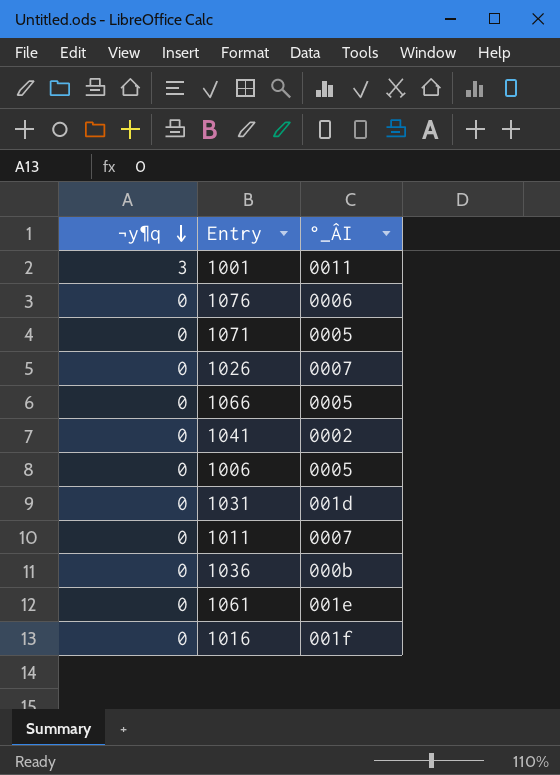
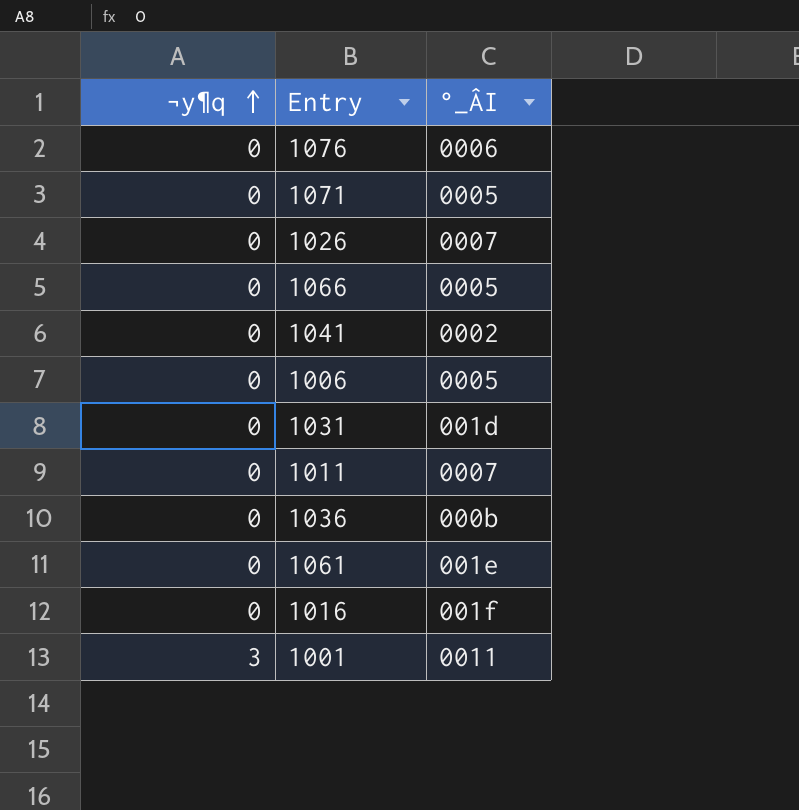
row order: ¬y¶q descending -> ¬y¶q ascending

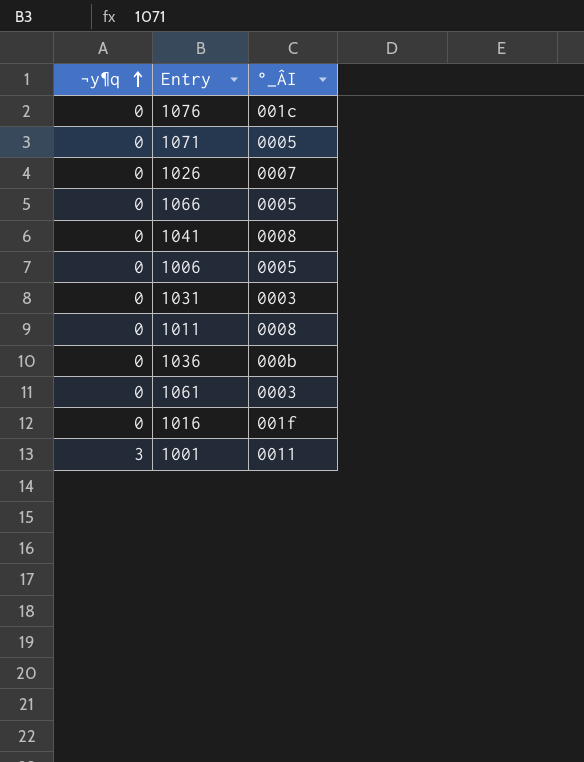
1076 | °_ÂI: 0006 -> 001c
1041 | °_ÂI: 0002 -> 0008
1031 | °_ÂI: 001d -> 0003
1011 | °_ÂI: 0007 -> 0008
1061 | °_ÂI: 001e -> 0003

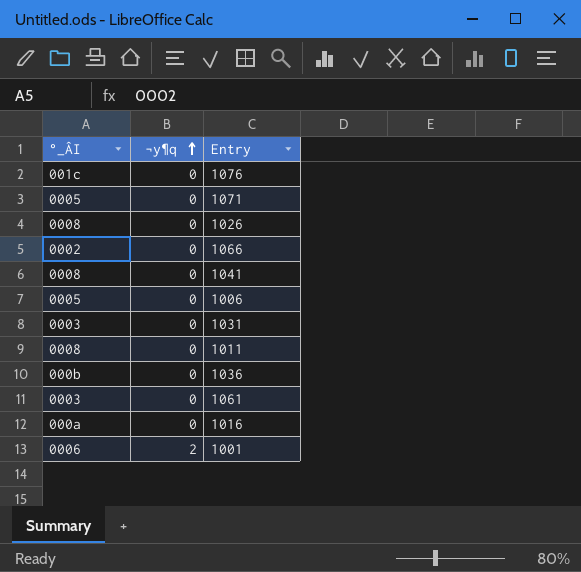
column °_ÂI | position: 3 -> 1
1026 | °_ÂI: 0007 -> 0008
1066 | °_ÂI: 0005 -> 0002
1016 | °_ÂI: 001f -> 000a
1001 | °_ÂI: 0011 -> 0006
1001 | ¬y¶q: 3 -> 2

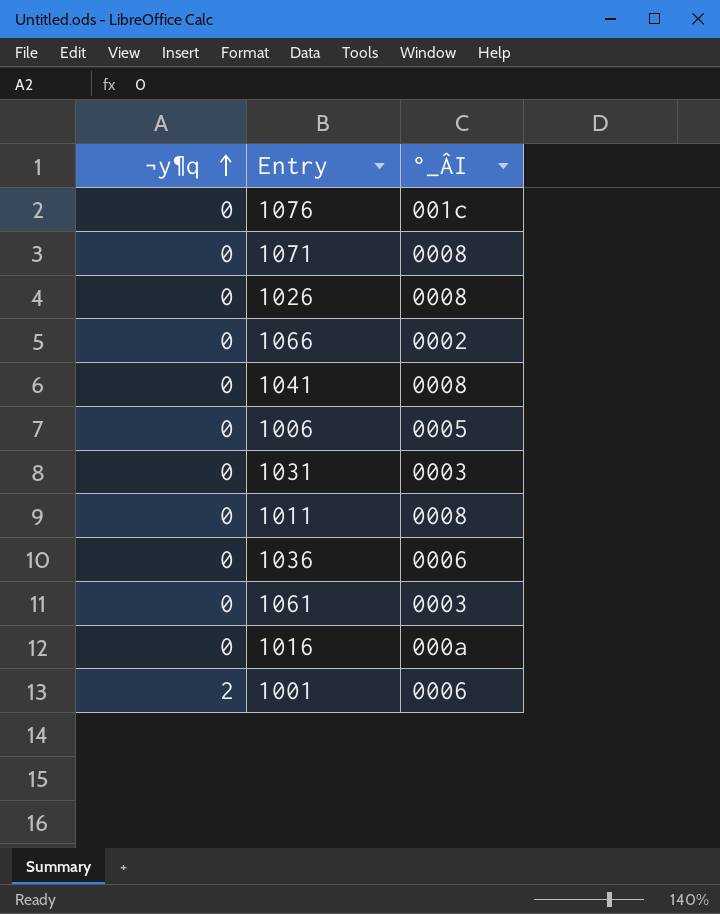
column °_ÂI | position: 1 -> 3
1071 | °_ÂI: 0005 -> 0008
1036 | °_ÂI: 000b -> 0006

